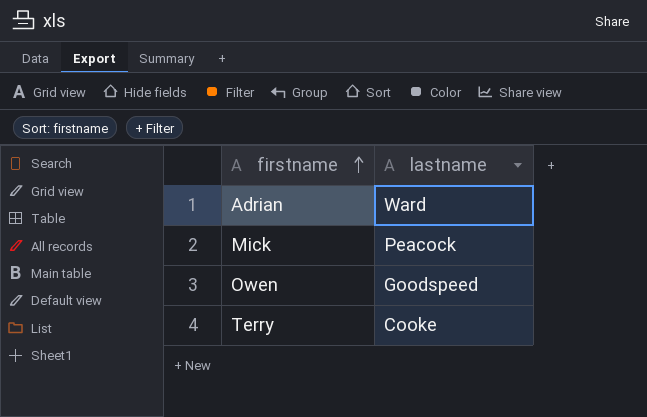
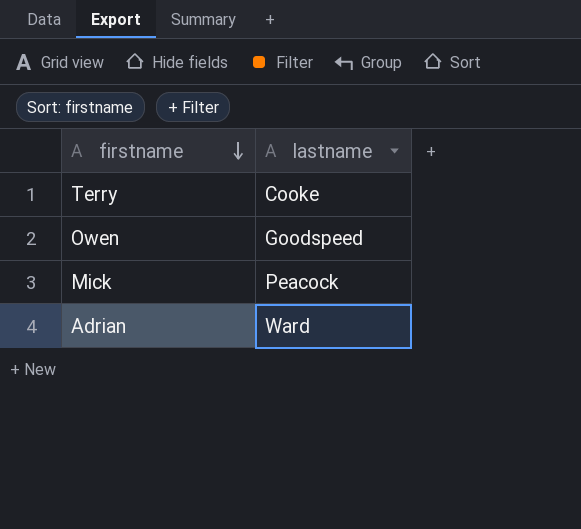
row order: firstname ascending -> firstname descending

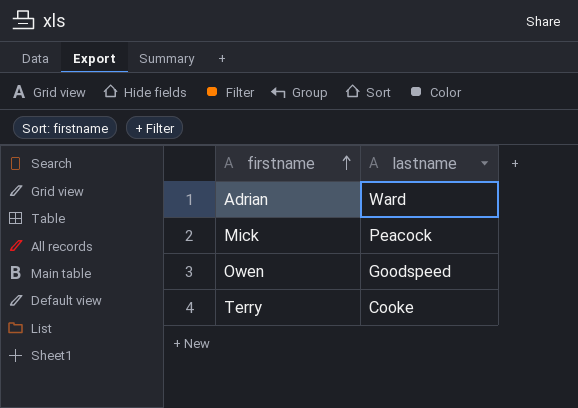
row order: firstname descending -> firstname ascending

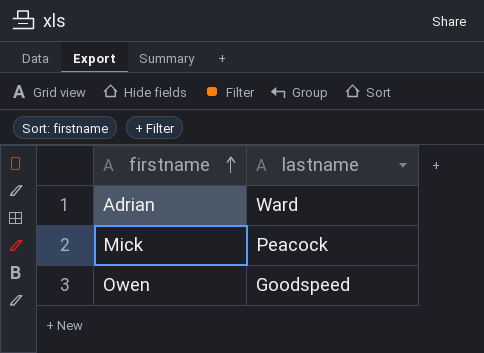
row Terry: Cooke -> none

